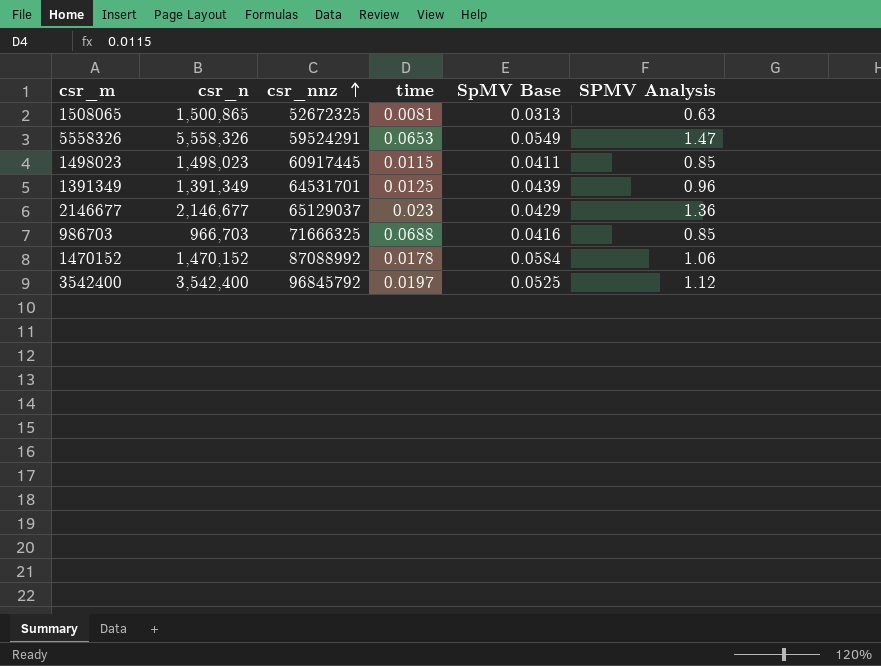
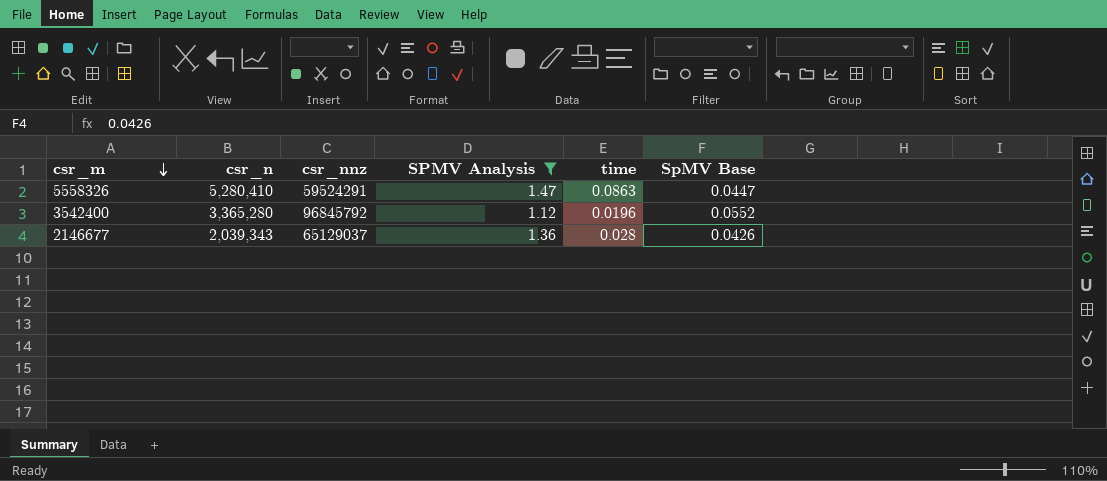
filter: none -> SPMV Analysis >= 1.12
row order: csr_nnz ascending -> csr_m descending
column SPMV Analysis | position: 6 -> 4
5558326 | csr_n: 5,558,326 -> 5,280,410
5558326 | time: 0.0653 -> 0.0863
5558326 | SpMV Base: 0.0549 -> 0.0447
3542400 | csr_n: 3,542,400 -> 3,365,280
3542400 | time: 0.0197 -> 0.0196
3542400 | SpMV Base: 0.0525 -> 0.0552
2146677 | csr_n: 2,146,677 -> 2,039,343
2146677 | time: 0.023 -> 0.028
2146677 | SpMV Base: 0.0429 -> 0.0426

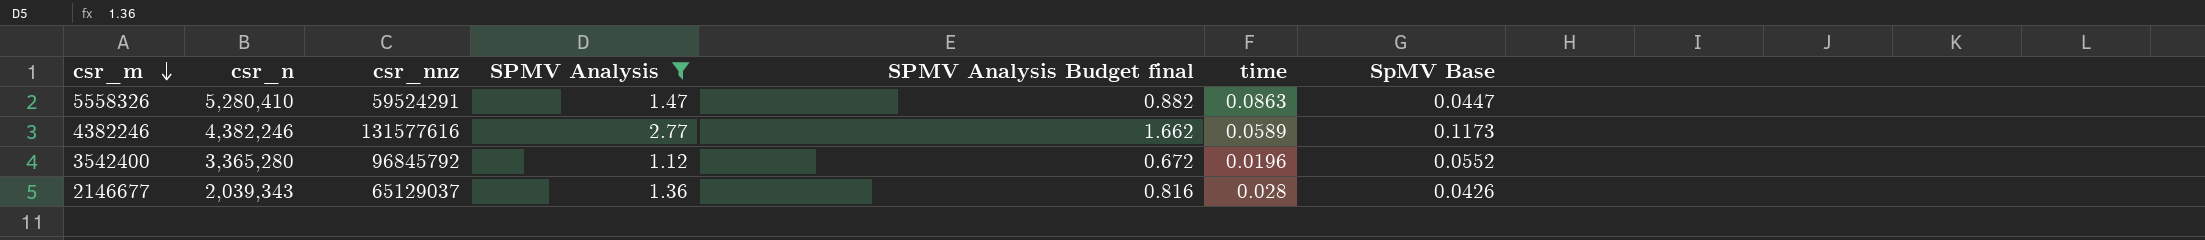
column SPMV Analysis Budget final | formula: none -> [SPMV Analysis] * 0.6
row 4382246: none -> 4,382,246 | 131577616 | 2.77 | 1.662 | 0.0589 | 0.1173

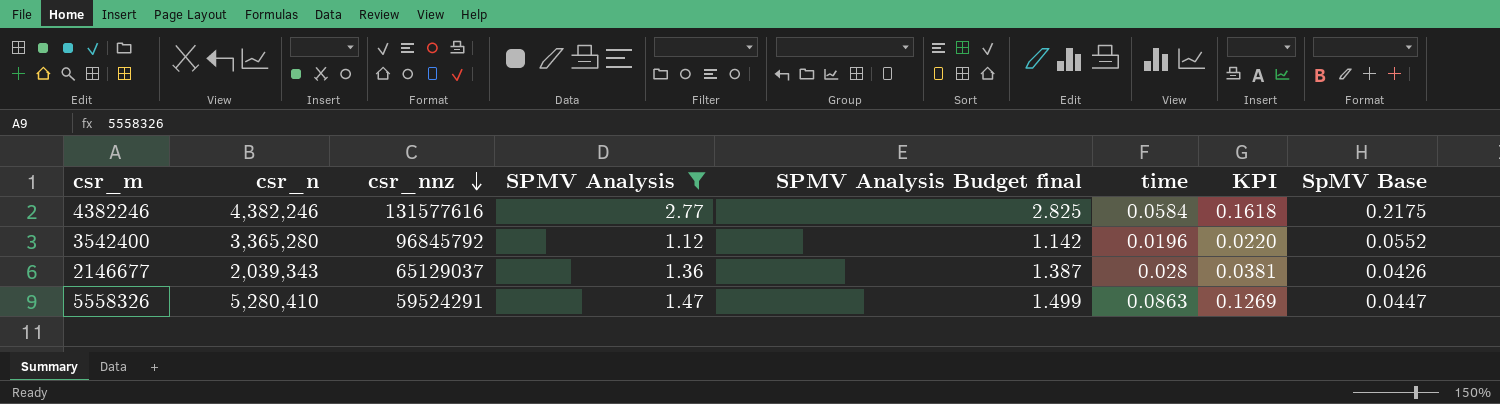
row order: csr_m descending -> csr_nnz descending
column SPMV Analysis Budget final | formula: [SPMV Analysis] * 0.6 -> [SPMV Analysis] * 1.02
column KPI | formula: none -> [SPMV Analysis] * [time]
4382246 | time: 0.0589 -> 0.0584
4382246 | SpMV Base: 0.1173 -> 0.2175

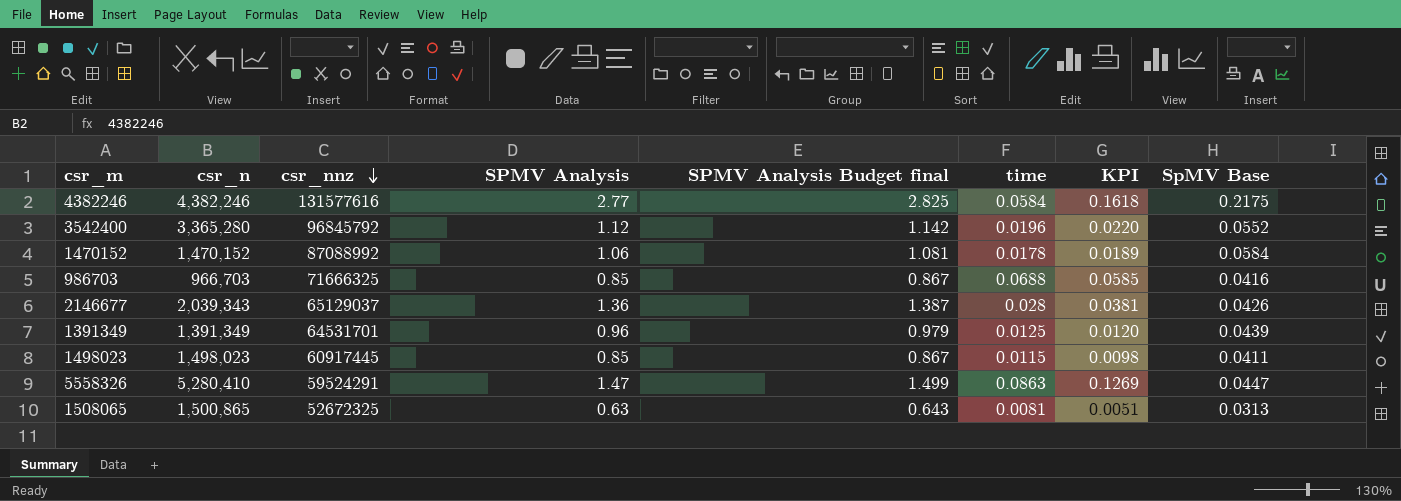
filter: SPMV Analysis >= 1.12 -> none

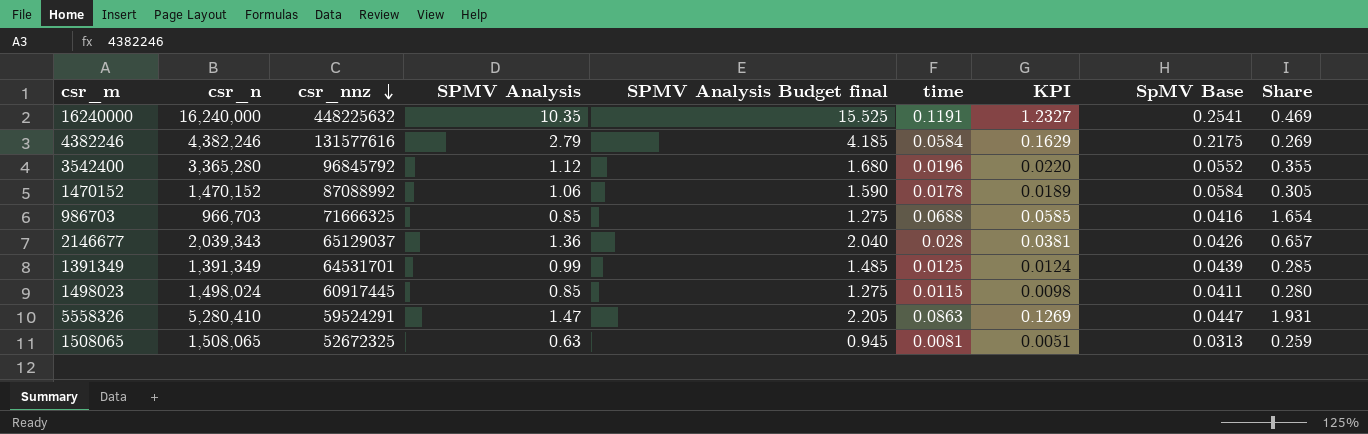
column SPMV Analysis Budget final | formula: [SPMV Analysis] * 1.02 -> [SPMV Analysis] * 1.5
column Share | formula: none -> [time] / [SpMV Base]
row 16240000: none -> 16,240,000 | 448225632 | 10.35 | 15.525 | 0.1191 | 1.2327 | 0.2541 | 0.469
4382246 | SPMV Analysis: 2.77 -> 2.79
4382246 | KPI: 0.1618 -> 0.1629
1391349 | SPMV Analysis: 0.96 -> 0.99
1391349 | KPI: 0.0120 -> 0.0124
1498023 | csr_n: 1,498,023 -> 1,498,024
1508065 | csr_n: 1,500,865 -> 1,508,065

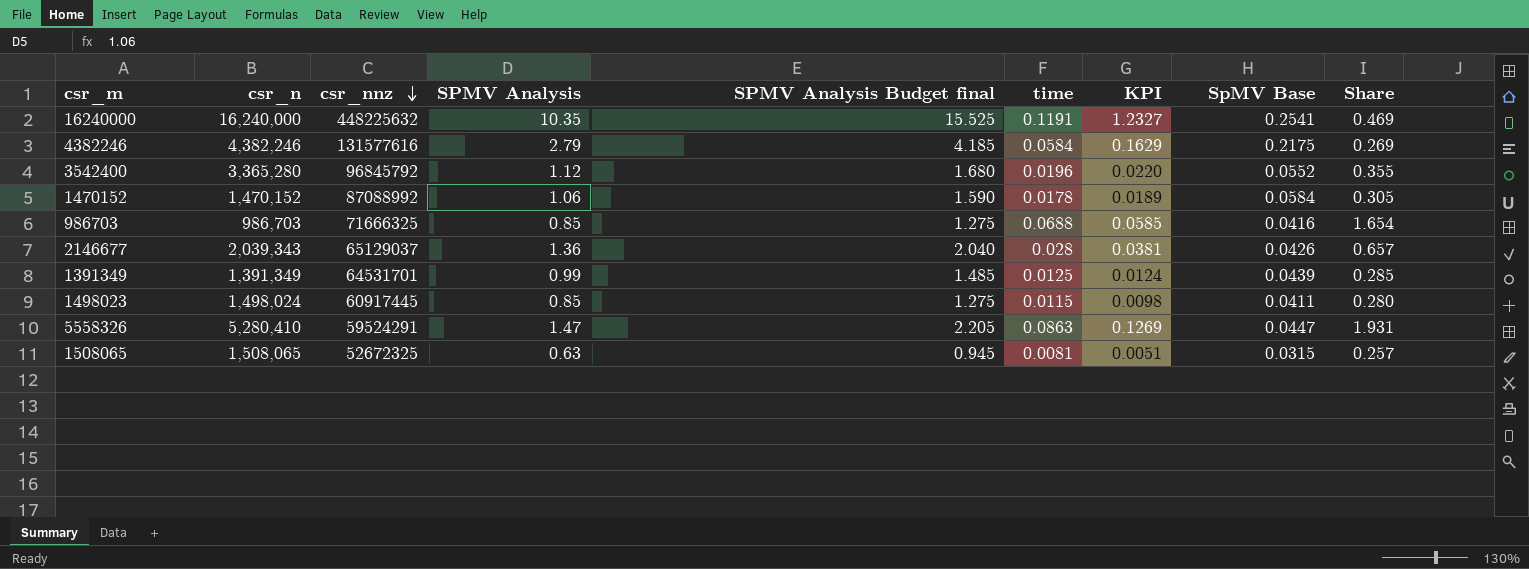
986703 | csr_n: 966,703 -> 986,703
1508065 | SpMV Base: 0.0313 -> 0.0315
1508065 | Share: 0.259 -> 0.257

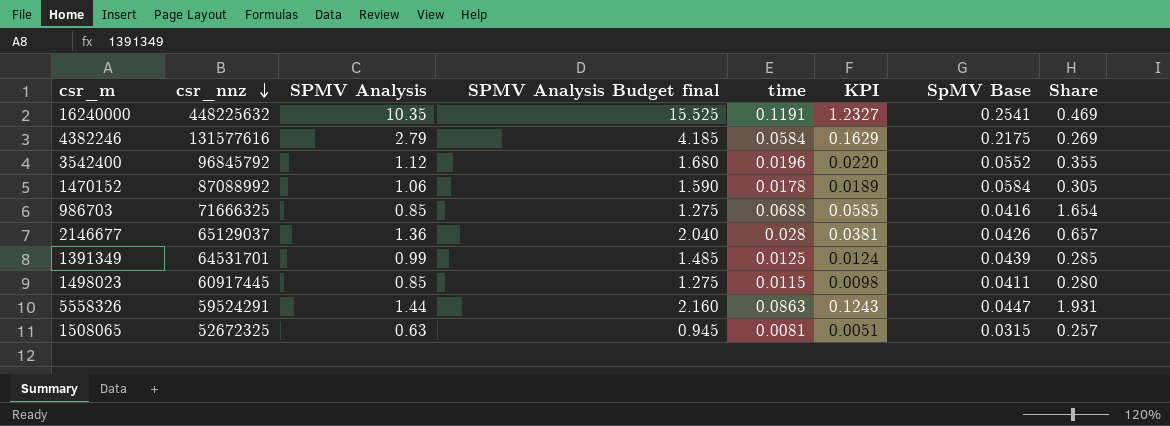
column csr_n | position: 2 -> none
5558326 | SPMV Analysis: 1.47 -> 1.44
5558326 | SPMV Analysis Budget final: 2.205 -> 2.160
5558326 | KPI: 0.1269 -> 0.1243

